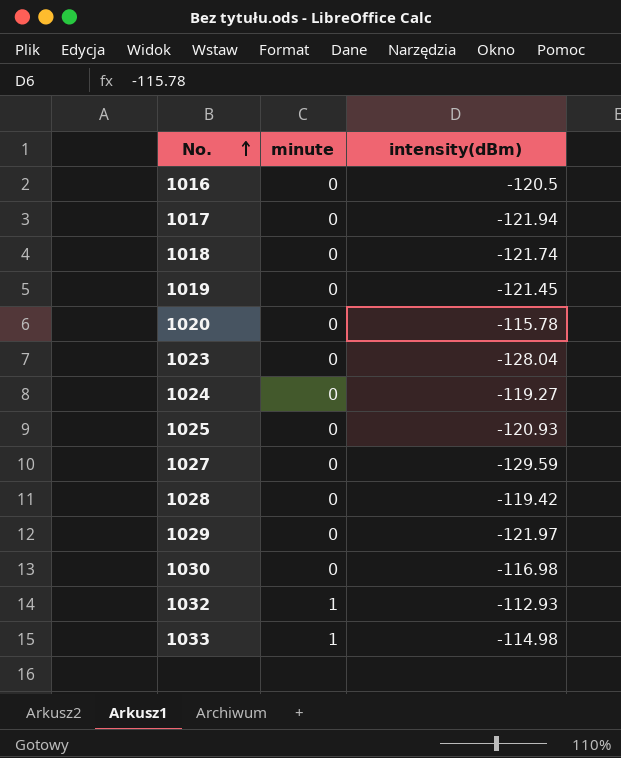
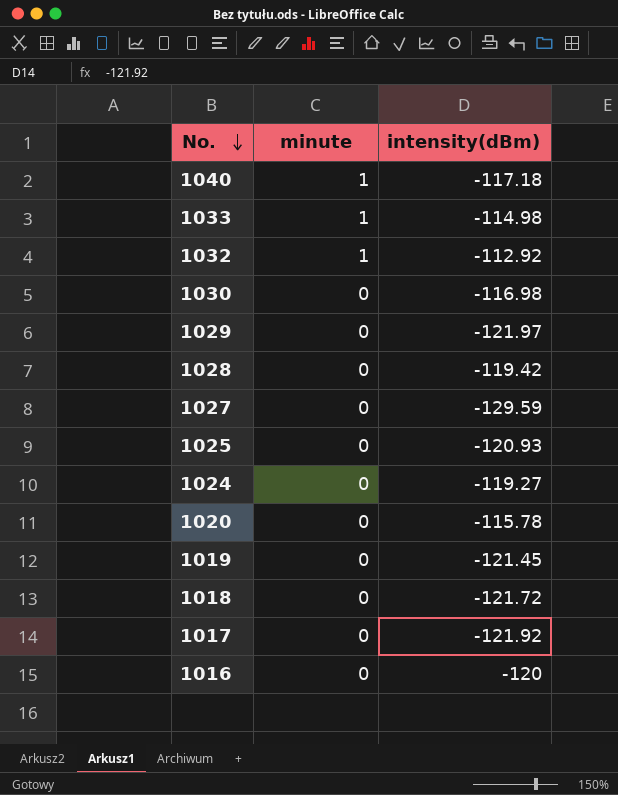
row order: No. ascending -> No. descending
row 1023: 0 | -128.04 -> none
row 1040: none -> 1 | -117.18
1032 | intensity(dBm): -112.93 -> -112.92
1018 | intensity(dBm): -121.74 -> -121.72
1017 | intensity(dBm): -121.94 -> -121.92
1016 | intensity(dBm): -120.5 -> -120

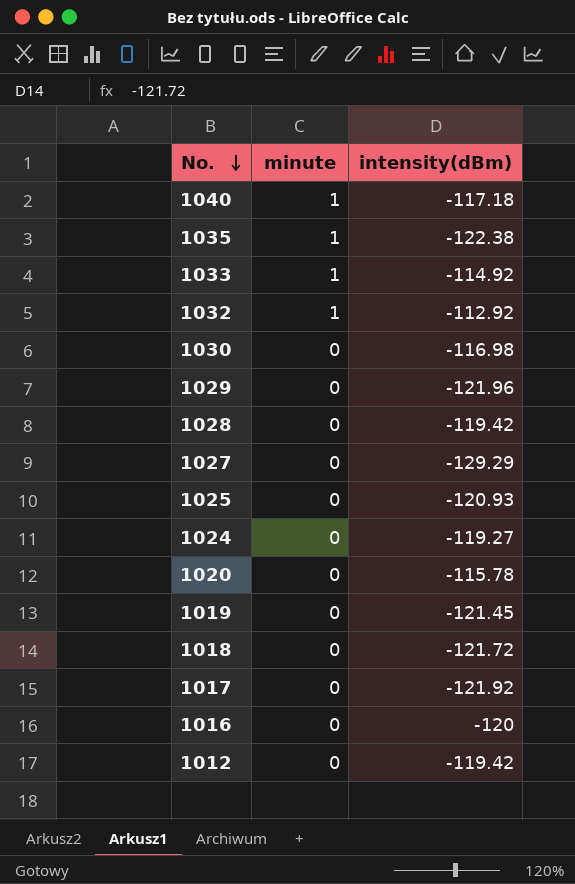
row 1035: none -> 1 | -122.38
1033 | intensity(dBm): -114.98 -> -114.92
1029 | intensity(dBm): -121.97 -> -121.96
1027 | intensity(dBm): -129.59 -> -129.29
row 1012: none -> 0 | -119.42

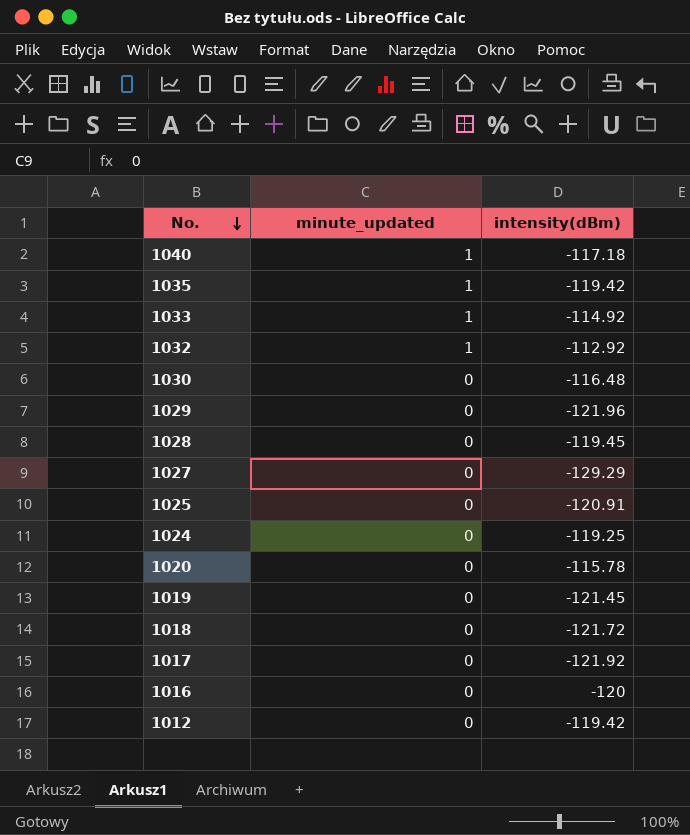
column name: minute -> minute_updated
1035 | intensity(dBm): -122.38 -> -119.42
1030 | intensity(dBm): -116.98 -> -116.48
1028 | intensity(dBm): -119.42 -> -119.45
1025 | intensity(dBm): -120.93 -> -120.91
1024 | intensity(dBm): -119.27 -> -119.25

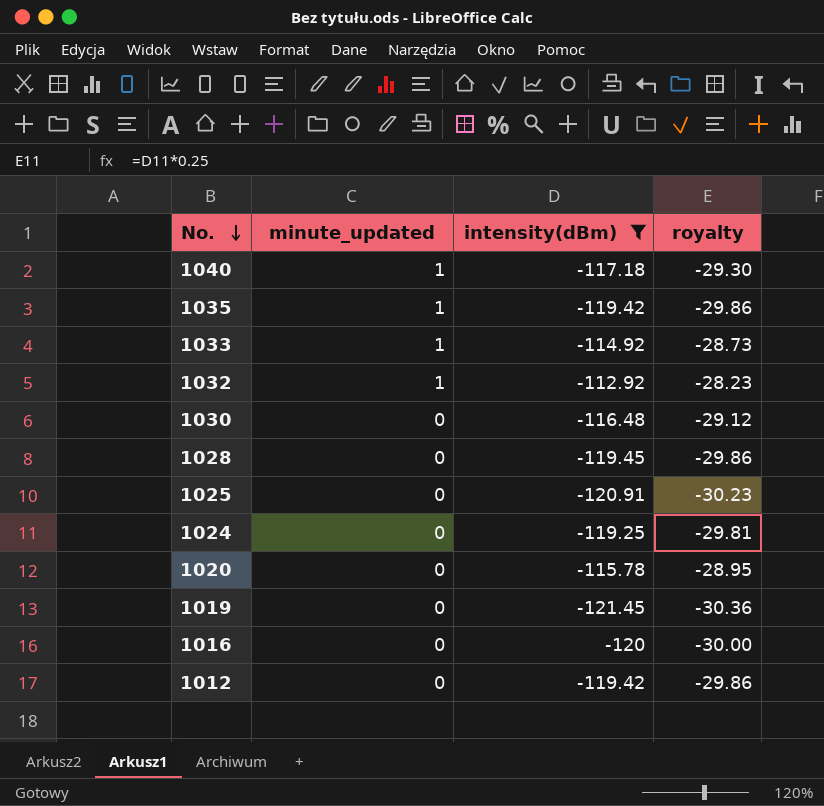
filter: none -> intensity(dBm) >= -121.45
column royalty | formula: none -> [intensity(dBm)] * 0.25

